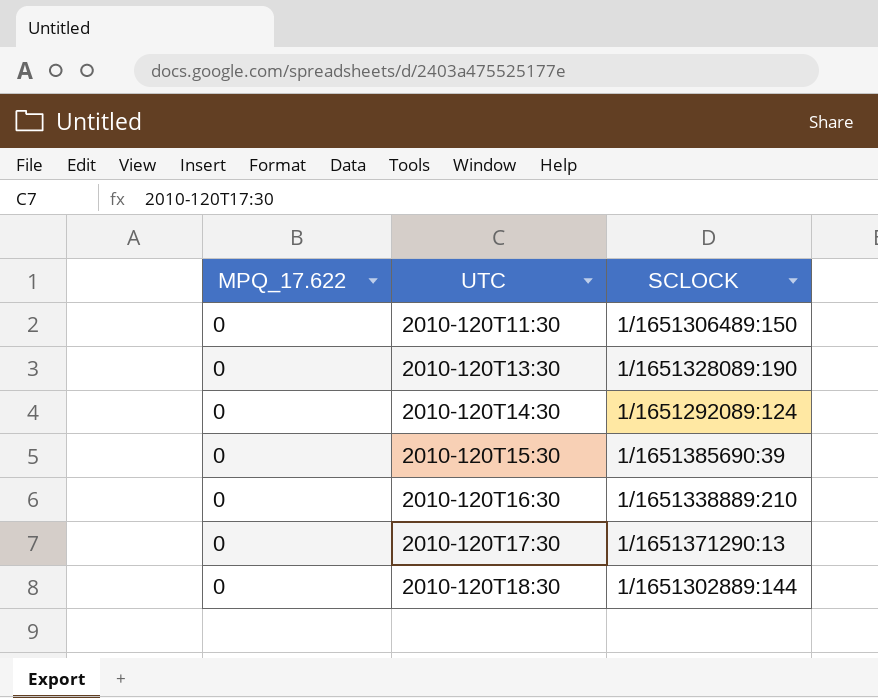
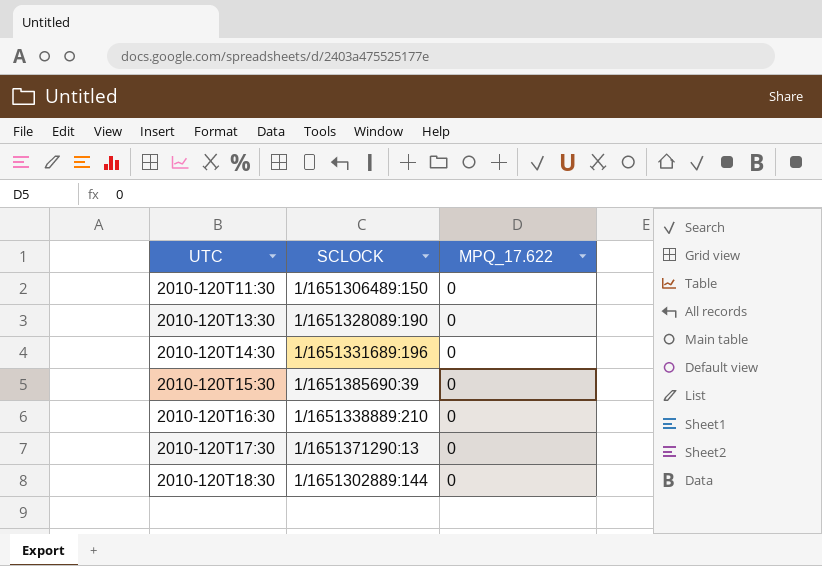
column MPQ_17.622 | position: 1 -> 3
2010-120T14:30 | SCLOCK: 1/1651292089:124 -> 1/1651331689:196

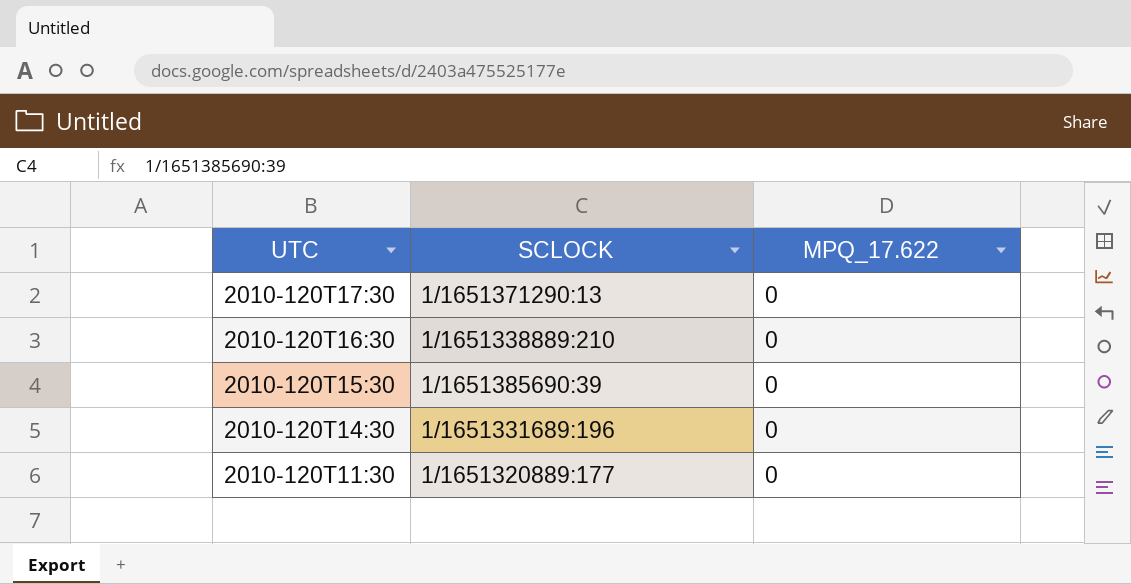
row order: UTC ascending -> UTC descending
row 2010-120T13:30: 1/1651328089:190 | 0 -> none
row 2010-120T18:30: 1/1651302889:144 | 0 -> none
2010-120T11:30 | SCLOCK: 1/1651306489:150 -> 1/1651320889:177

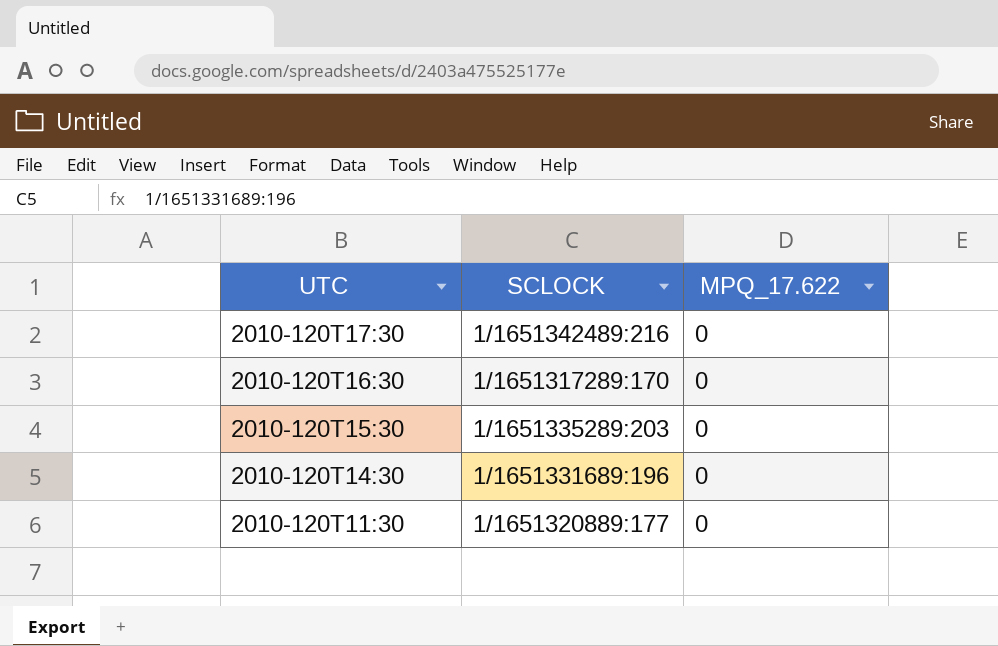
2010-120T17:30 | SCLOCK: 1/1651371290:13 -> 1/1651342489:216
2010-120T16:30 | SCLOCK: 1/1651338889:210 -> 1/1651317289:170
2010-120T15:30 | SCLOCK: 1/1651385690:39 -> 1/1651335289:203

